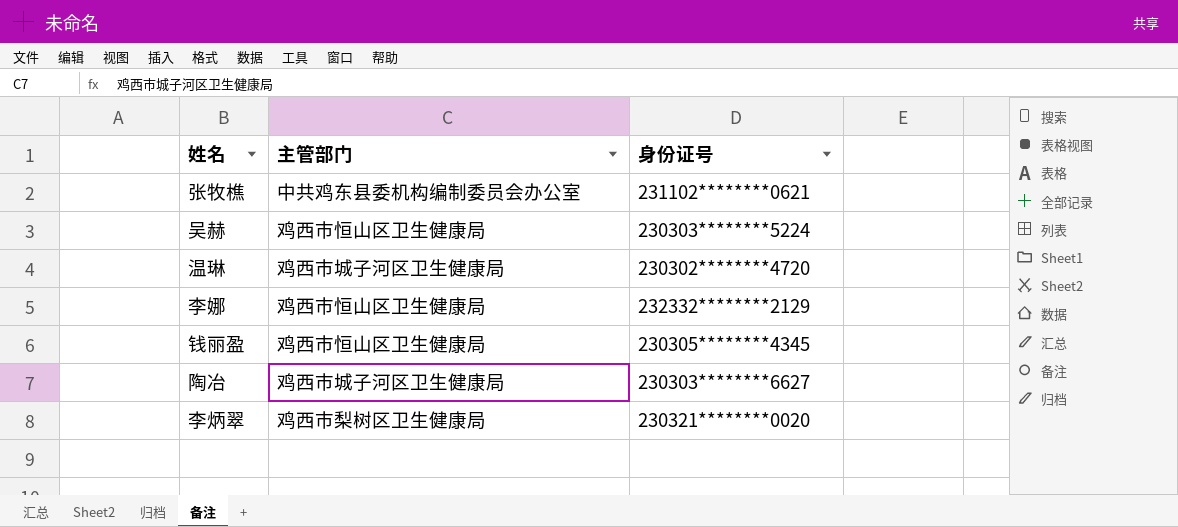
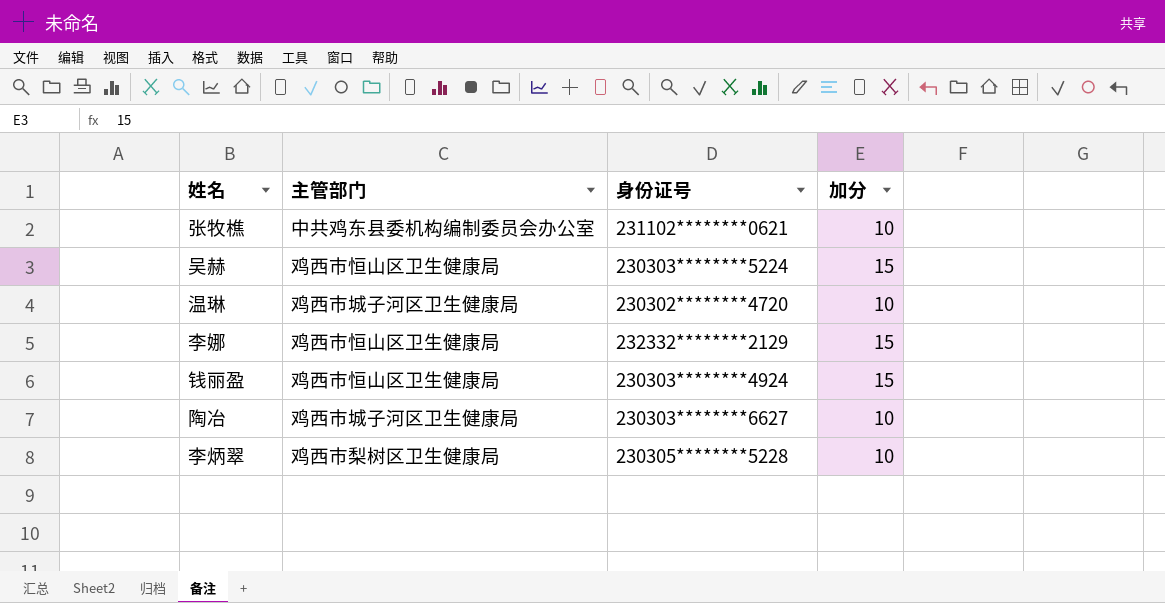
column 加分 | position: none -> 4
钱丽盈 | 身份证号: 230305********4345 -> 230303********4924
李炳翠 | 身份证号: 230321********0020 -> 230305********5228

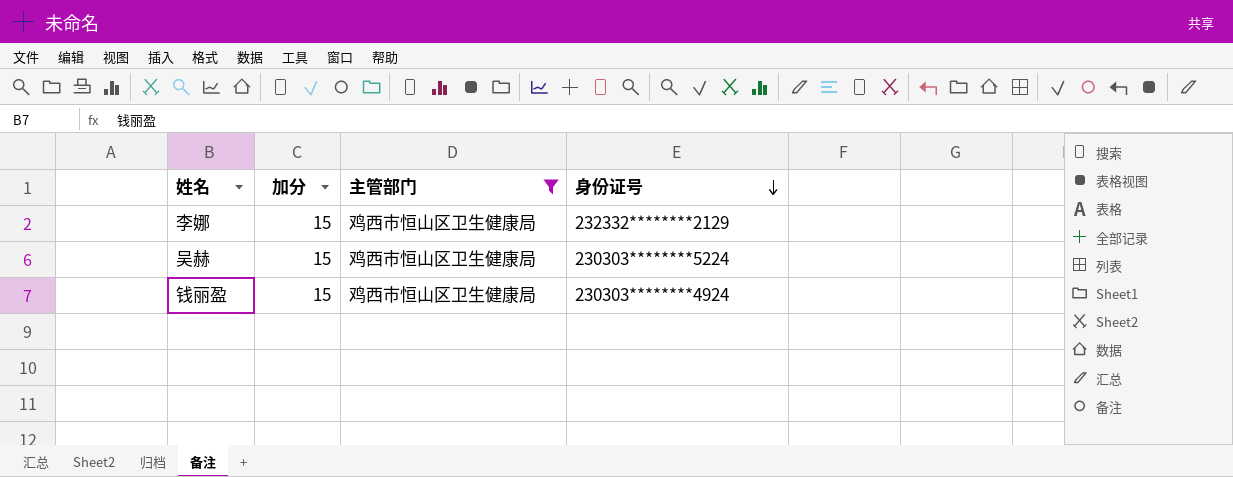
filter: none -> 主管部门 = 鸡西市恒山区卫生健康局
row order: none -> 身份证号 descending
column 加分 | position: 4 -> 2

